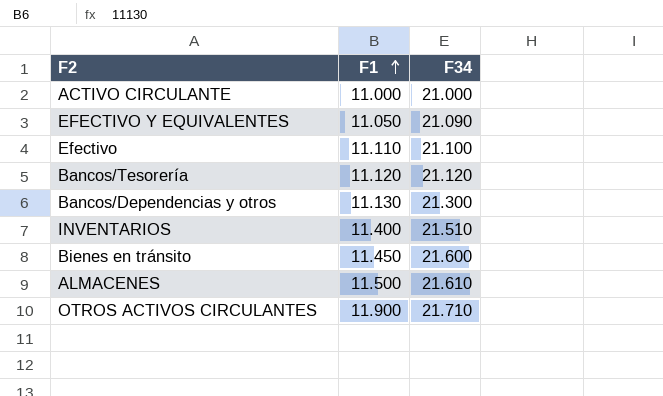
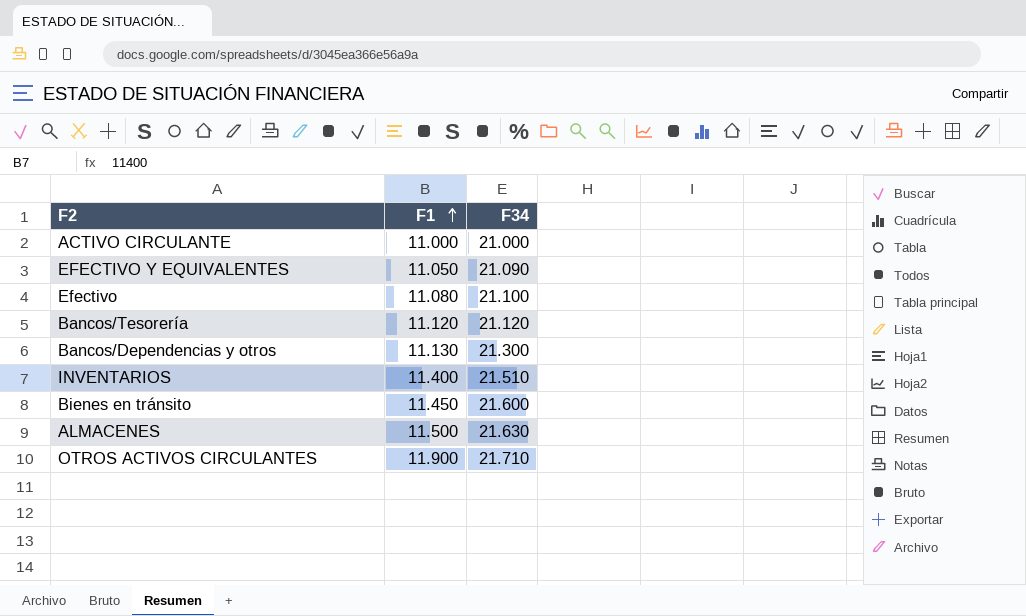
Efectivo | F1: 11.110 -> 11.080
ALMACENES | F34: 21.610 -> 21.630

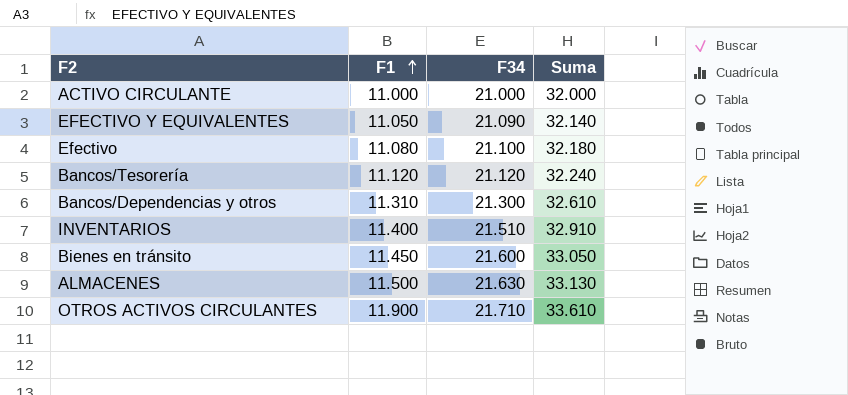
column Suma | formula: none -> [F1] + [F34]
Bancos/Dependencias y otros | F1: 11.130 -> 11.310

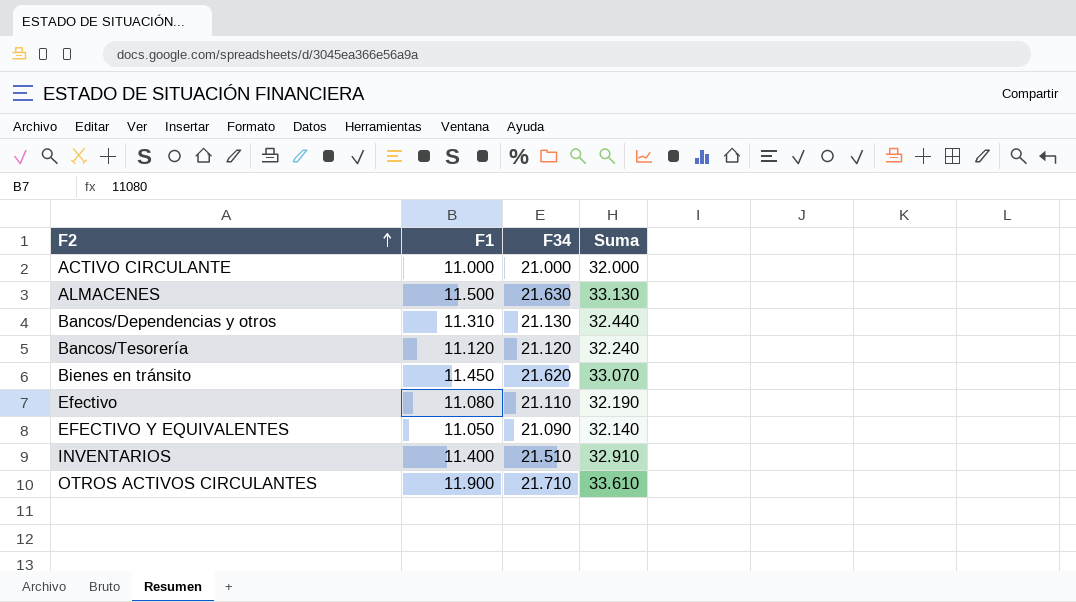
row order: F1 ascending -> F2 ascending
Bancos/Dependencias y otros | F34: 21.300 -> 21.130
Bancos/Dependencias y otros | Suma: 32.610 -> 32.440
Bienes en tránsito | F34: 21.600 -> 21.620
Bienes en tránsito | Suma: 33.050 -> 33.070
Efectivo | F34: 21.100 -> 21.110
Efectivo | Suma: 32.180 -> 32.190

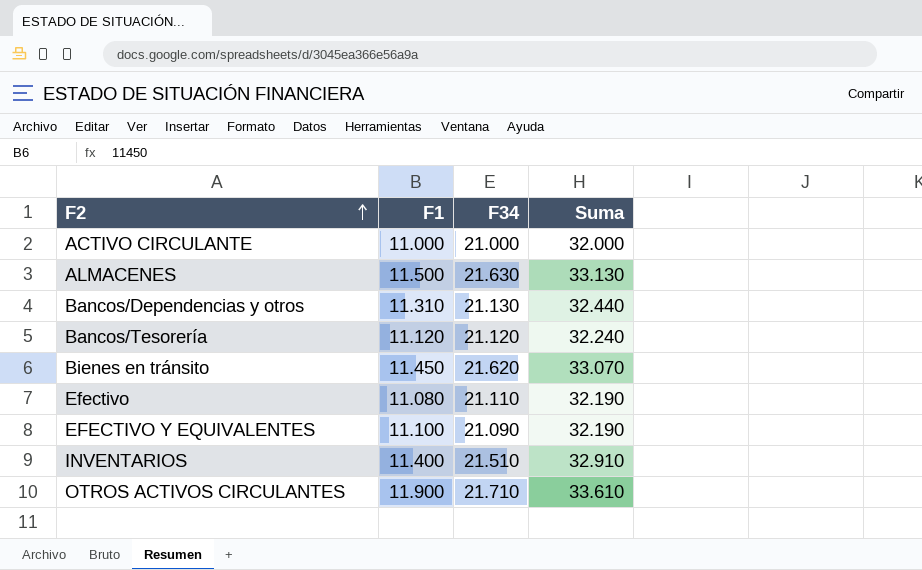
EFECTIVO Y EQUIVALENTES | F1: 11.050 -> 11.100
EFECTIVO Y EQUIVALENTES | Suma: 32.140 -> 32.190

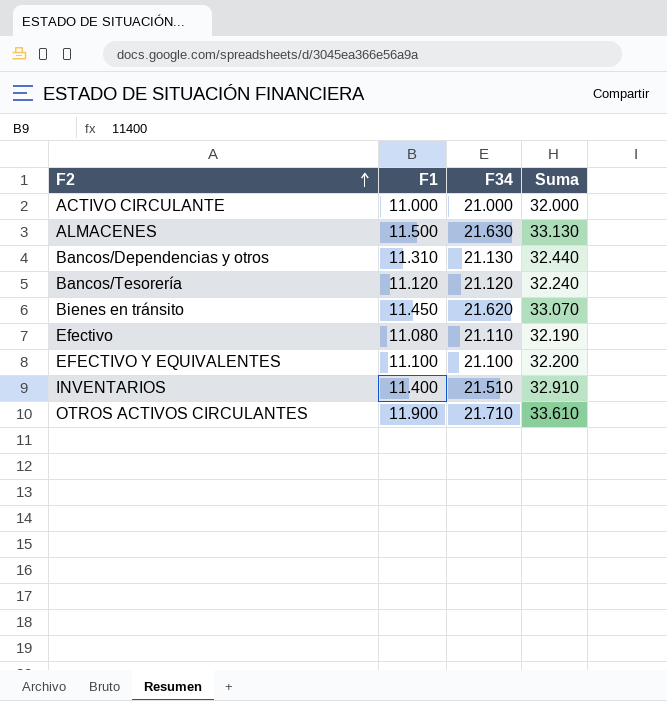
EFECTIVO Y EQUIVALENTES | F34: 21.090 -> 21.100
EFECTIVO Y EQUIVALENTES | Suma: 32.190 -> 32.200

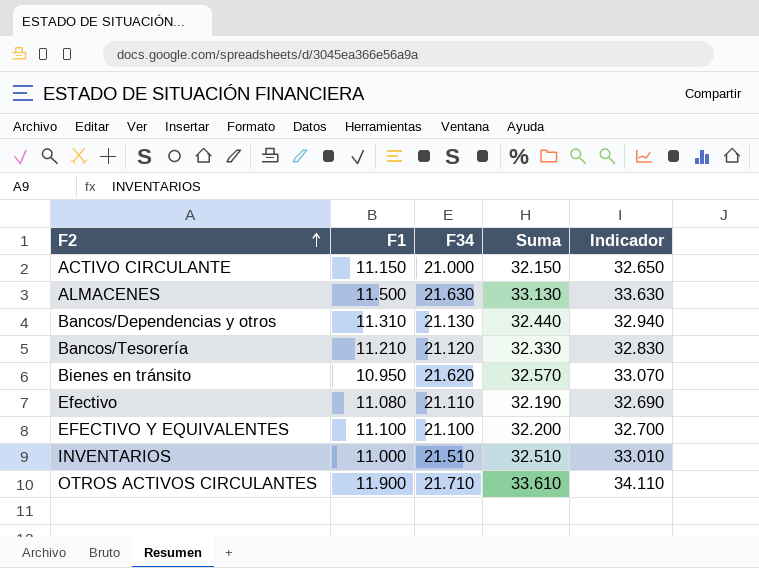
column Indicador | formula: none -> [Suma] + 500
ACTIVO CIRCULANTE | F1: 11.000 -> 11.150
ACTIVO CIRCULANTE | Suma: 32.000 -> 32.150
Bancos/Tesorería | F1: 11.120 -> 11.210
Bancos/Tesorería | Suma: 32.240 -> 32.330
Bienes en tránsito | F1: 11.450 -> 10.950
Bienes en tránsito | Suma: 33.070 -> 32.570
INVENTARIOS | F1: 11.400 -> 11.000
INVENTARIOS | Suma: 32.910 -> 32.510

